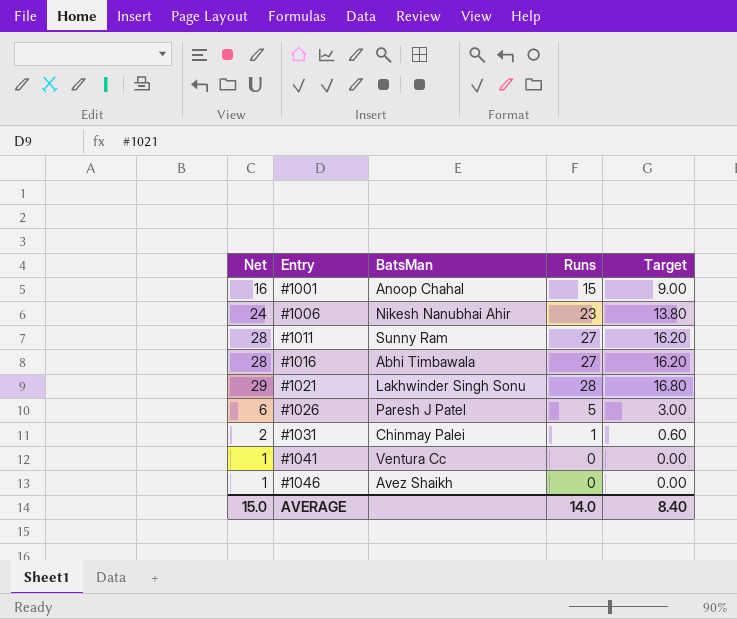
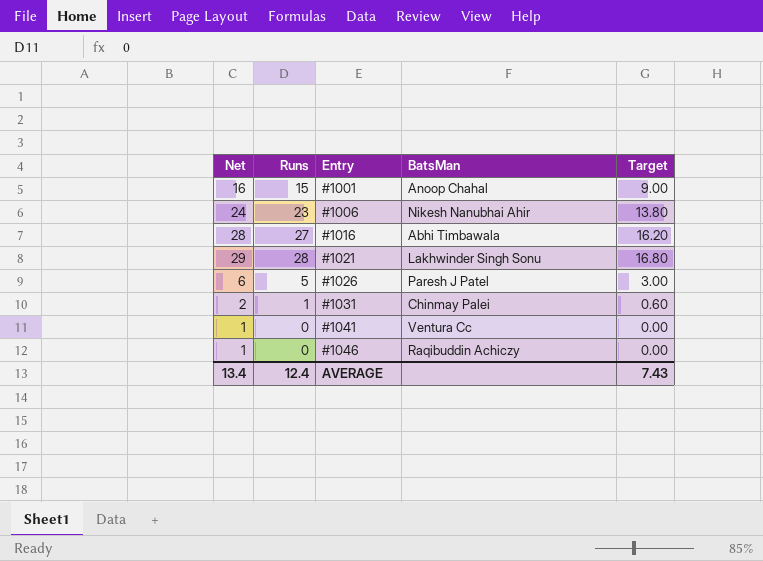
column Runs | position: 4 -> 2
row #1011: 28 | Sunny Ram | 27 | 16.20 -> none
#1046 | BatsMan: Avez Shaikh -> Raqibuddin Achiczy
AVERAGE | Net: 15.0 -> 13.4
AVERAGE | Runs: 14.0 -> 12.4
AVERAGE | Target: 8.40 -> 7.43

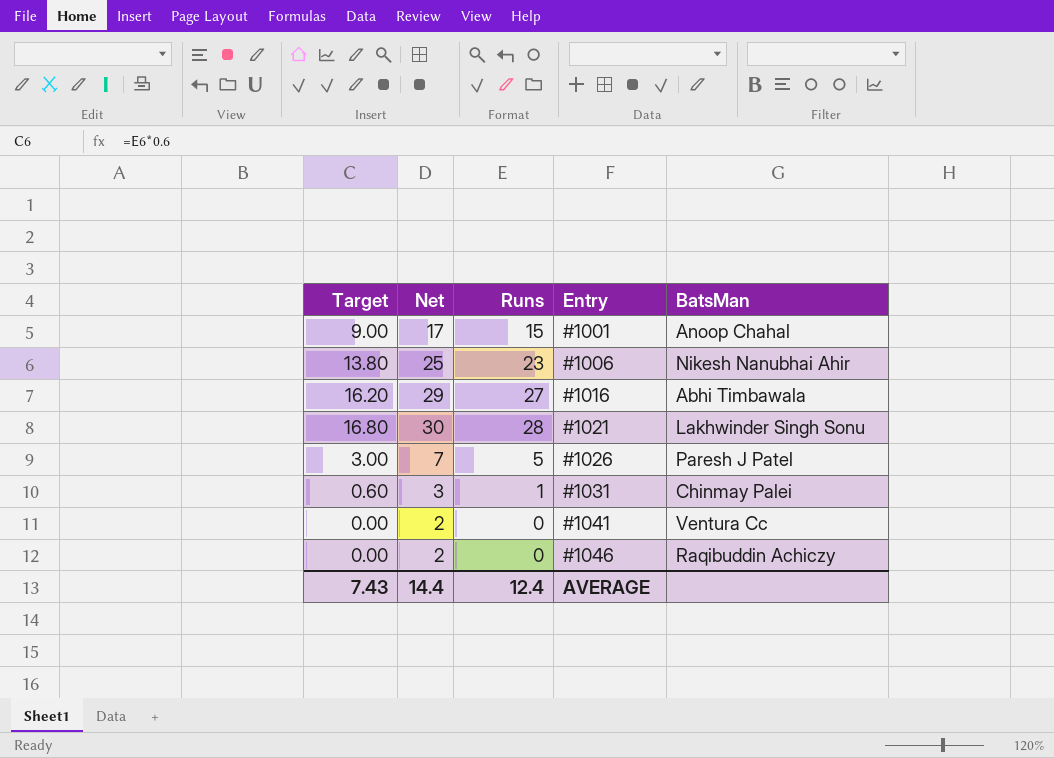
column Target | position: 5 -> 1
column Net | formula: [Runs] + 1 -> [Runs] + 2
AVERAGE | Net: 13.4 -> 14.4

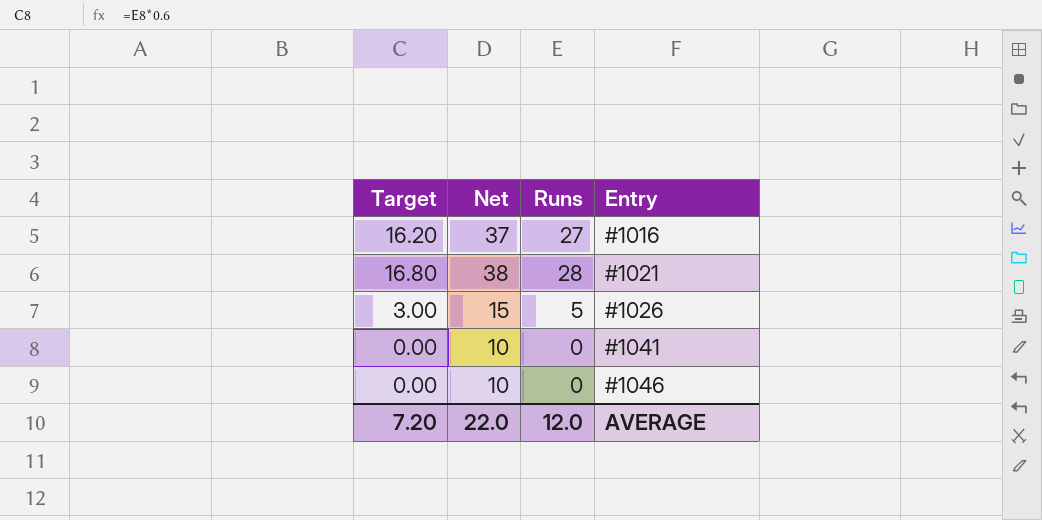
column BatsMan | position: 5 -> none
column Net | formula: [Runs] + 2 -> [Runs] + 10
row #1001: 9.00 | 17 | 15 | Anoop Chahal -> none
row #1006: 13.80 | 25 | 23 | Nikesh Nanubhai Ahir -> none
row #1031: 0.60 | 3 | 1 | Chinmay Palei -> none
AVERAGE | Target: 7.43 -> 7.20
AVERAGE | Net: 14.4 -> 22.0
AVERAGE | Runs: 12.4 -> 12.0

